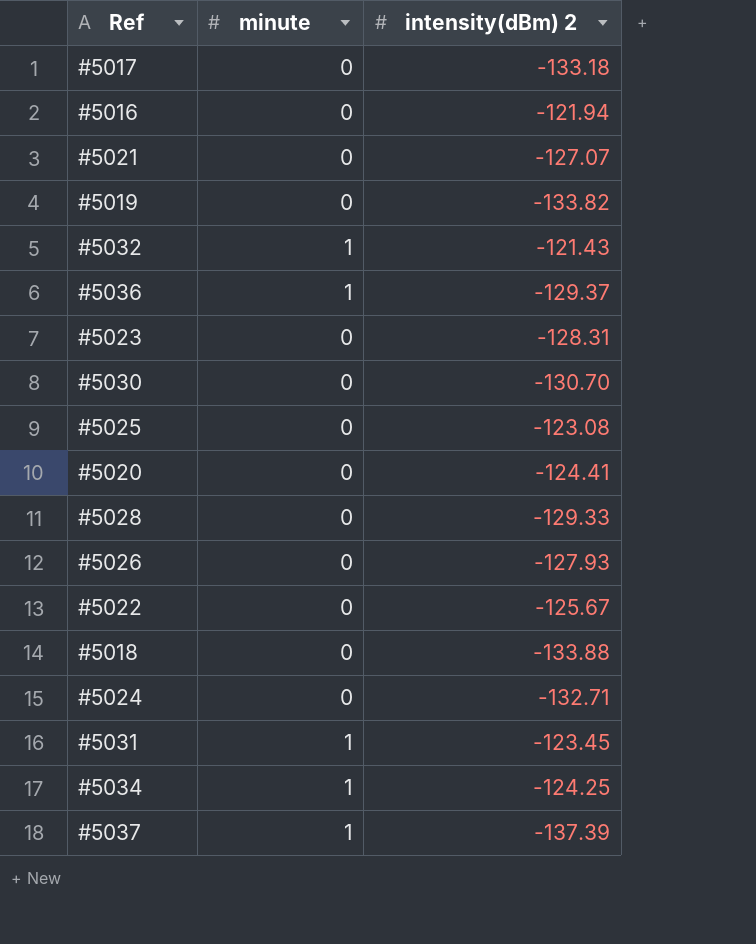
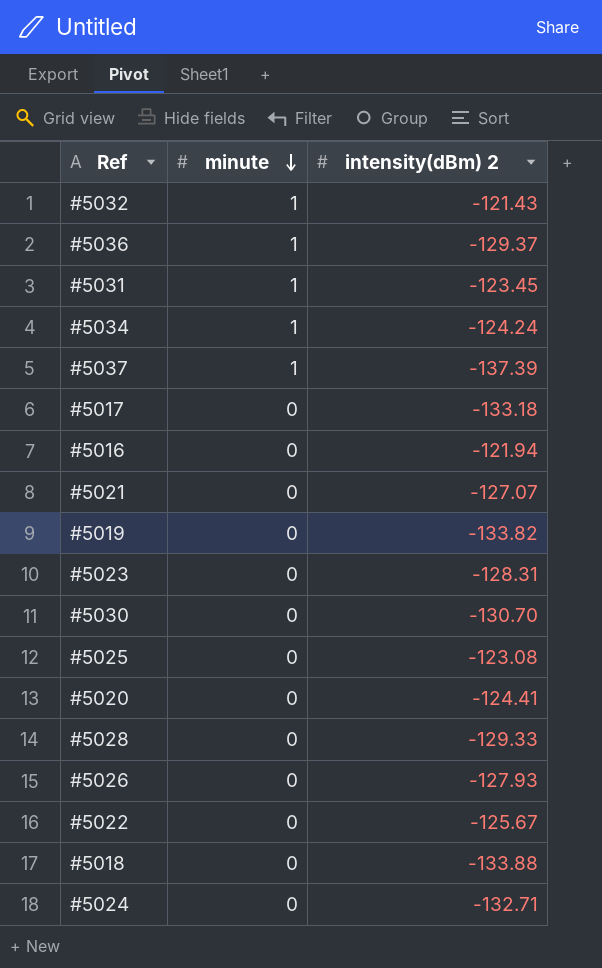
row order: none -> minute descending
#5034 | intensity(dBm) 2: -124.25 -> -124.24

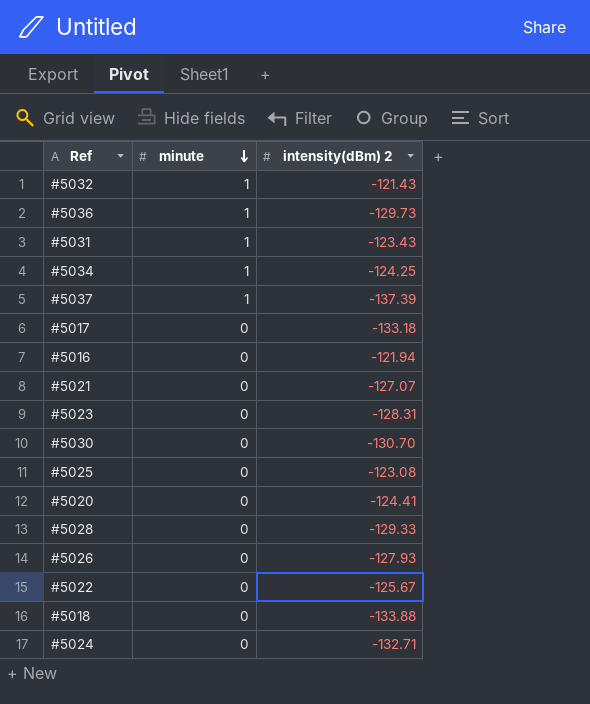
row #5019: 0 | -133.82 -> none
#5036 | intensity(dBm) 2: -129.37 -> -129.73
#5031 | intensity(dBm) 2: -123.45 -> -123.43
#5034 | intensity(dBm) 2: -124.24 -> -124.25

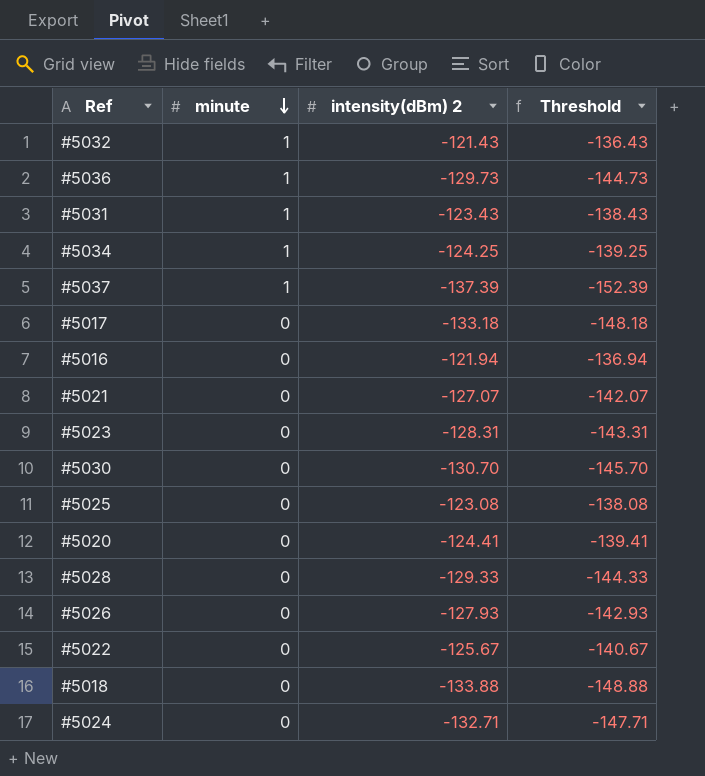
column Threshold | formula: none -> [intensity(dBm) 2] - 15

